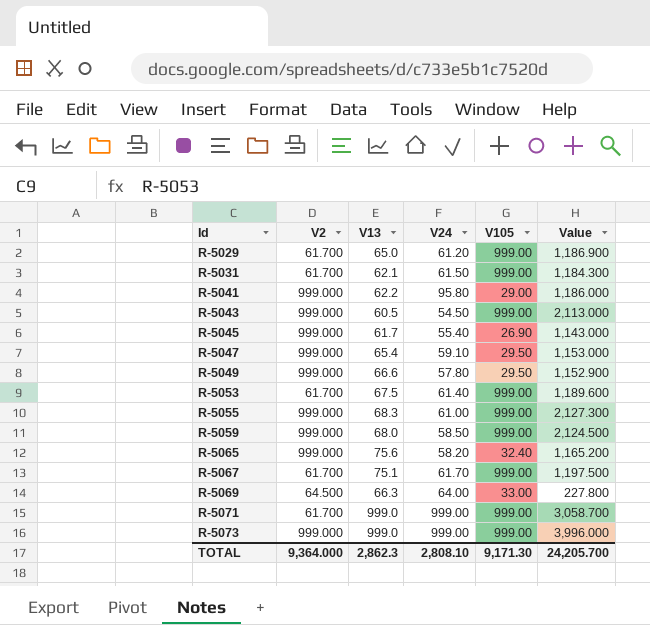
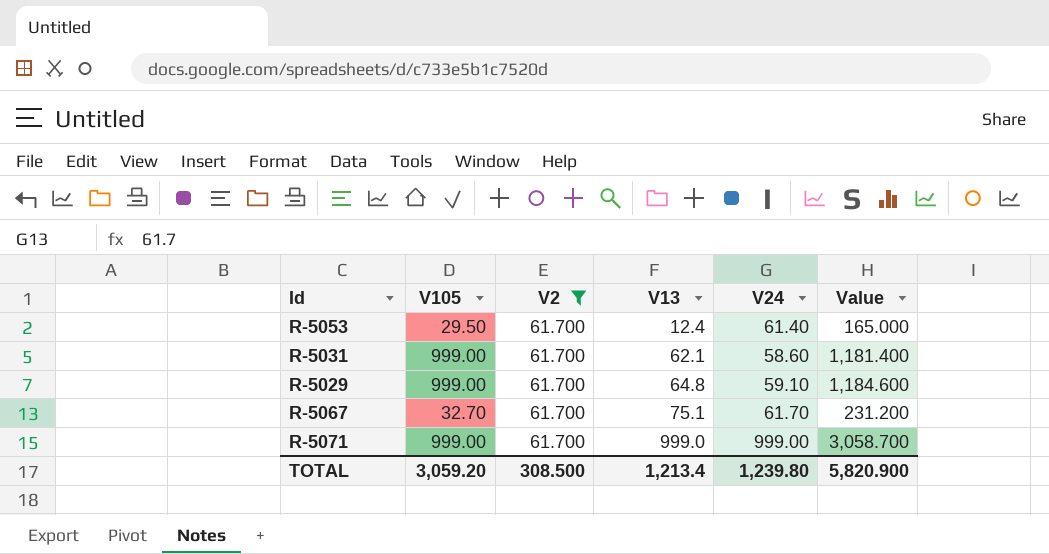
filter: none -> V2 = 61.700
row order: Id ascending -> V13 ascending
column V105 | position: 5 -> 2
R-5053 | V105: 999.00 -> 29.50
R-5053 | V13: 67.5 -> 12.4
R-5053 | Value: 1,189.600 -> 165.000
R-5031 | V24: 61.50 -> 58.60
R-5031 | Value: 1,184.300 -> 1,181.400
R-5029 | V13: 65.0 -> 64.8
R-5029 | V24: 61.20 -> 59.10
R-5029 | Value: 1,186.900 -> 1,184.600
R-5067 | V105: 999.00 -> 32.70
R-5067 | Value: 1,197.500 -> 231.200
TOTAL | V105: 9,171.30 -> 3,059.20
TOTAL | V2: 9,364.000 -> 308.500
TOTAL | V13: 2,862.3 -> 1,213.4
TOTAL | V24: 2,808.10 -> 1,239.80
TOTAL | Value: 24,205.700 -> 5,820.900

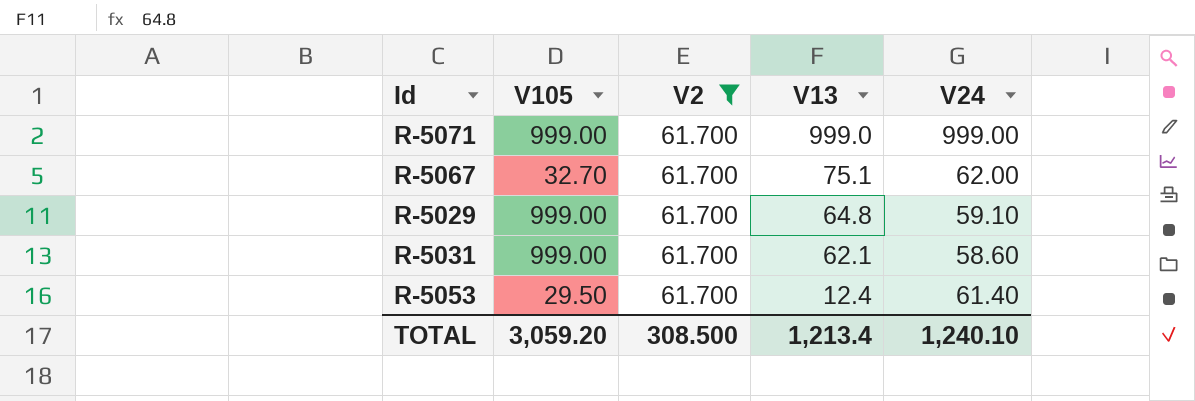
row order: V13 ascending -> V13 descending
column Value | formula: [V105] + [V2] + [V13] + [V24] -> none
R-5067 | V24: 61.70 -> 62.00
TOTAL | V24: 1,239.80 -> 1,240.10

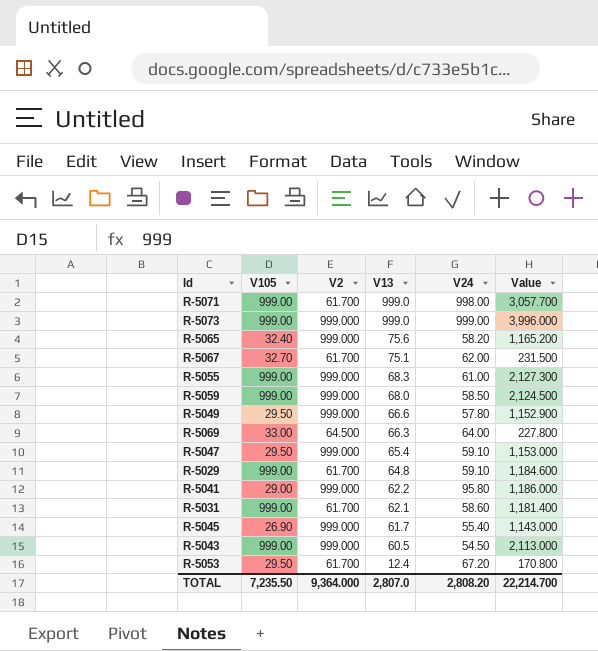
filter: V2 = 61.700 -> none
column Value | formula: none -> [V105] + [V2] + [V13] + [V24]
R-5071 | V24: 999.00 -> 998.00
R-5053 | V24: 61.40 -> 67.20
TOTAL | V105: 3,059.20 -> 7,235.50
TOTAL | V2: 308.500 -> 9,364.000
TOTAL | V13: 1,213.4 -> 2,807.0
TOTAL | V24: 1,240.10 -> 2,808.20

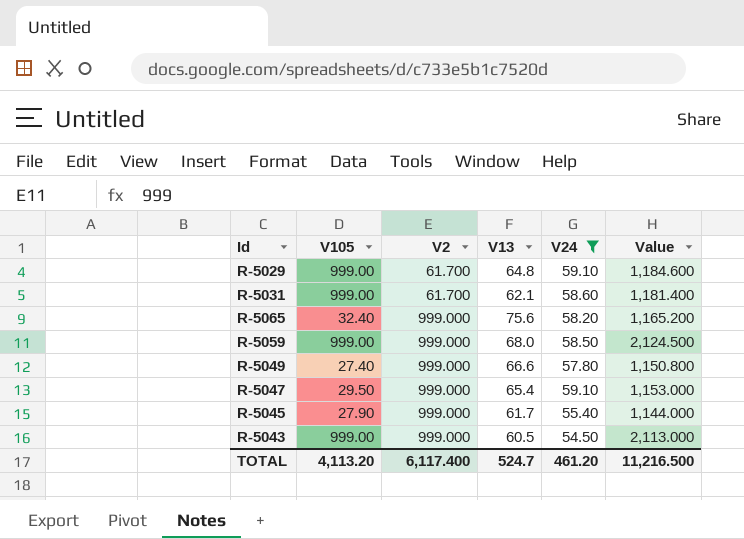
filter: none -> V24 <= 59.10
row order: V13 descending -> V2 ascending
R-5049 | V105: 29.50 -> 27.40
R-5049 | Value: 1,152.900 -> 1,150.800
R-5045 | V105: 26.90 -> 27.90
R-5045 | Value: 1,143.000 -> 1,144.000
TOTAL | V105: 7,235.50 -> 4,113.20
TOTAL | V2: 9,364.000 -> 6,117.400
TOTAL | V13: 2,807.0 -> 524.7
TOTAL | V24: 2,808.20 -> 461.20
TOTAL | Value: 22,214.700 -> 11,216.500

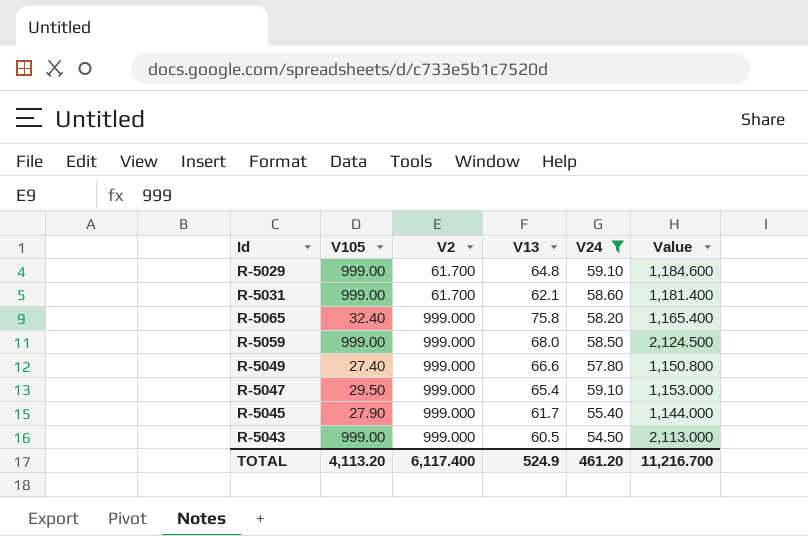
R-5065 | V13: 75.6 -> 75.8
R-5065 | Value: 1,165.200 -> 1,165.400
TOTAL | V13: 524.7 -> 524.9
TOTAL | Value: 11,216.500 -> 11,216.700

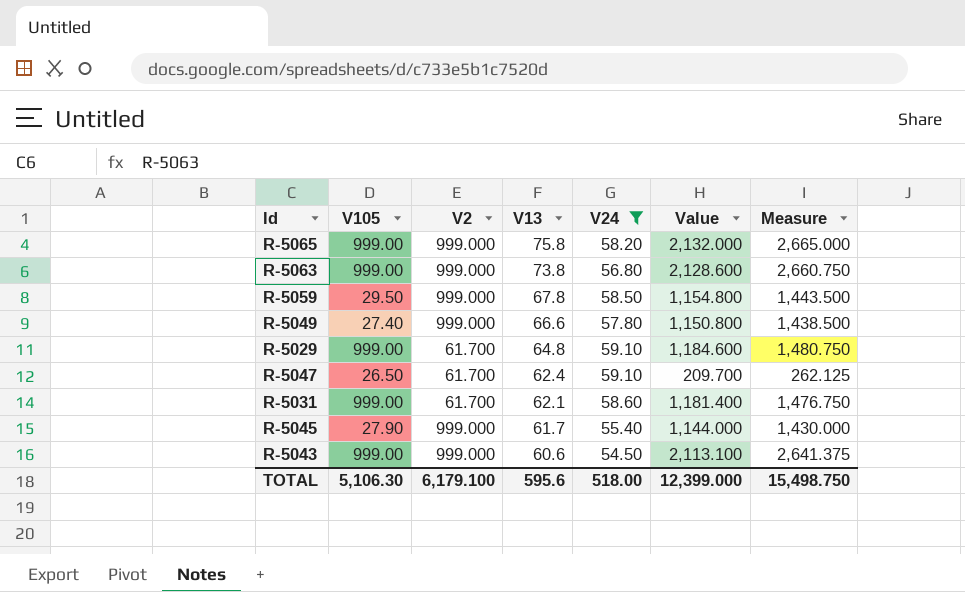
row order: V2 ascending -> V13 descending
column Measure | formula: none -> [Value] * 1.25
R-5065 | V105: 32.40 -> 999.00
R-5065 | Value: 1,165.400 -> 2,132.000
row R-5063: none -> 999.00 | 999.000 | 73.8 | 56.80 | 2,128.600 | 2,660.750
R-5059 | V105: 999.00 -> 29.50
R-5059 | V13: 68.0 -> 67.8
R-5059 | Value: 2,124.500 -> 1,154.800
R-5047 | V105: 29.50 -> 26.50
R-5047 | V2: 999.000 -> 61.700
R-5047 | V13: 65.4 -> 62.4
R-5047 | Value: 1,153.000 -> 209.700
R-5043 | V13: 60.5 -> 60.6
R-5043 | Value: 2,113.000 -> 2,113.100
TOTAL | V105: 4,113.20 -> 5,106.30
TOTAL | V2: 6,117.400 -> 6,179.100
TOTAL | V13: 524.9 -> 595.6
TOTAL | V24: 461.20 -> 518.00
TOTAL | Value: 11,216.700 -> 12,399.000

